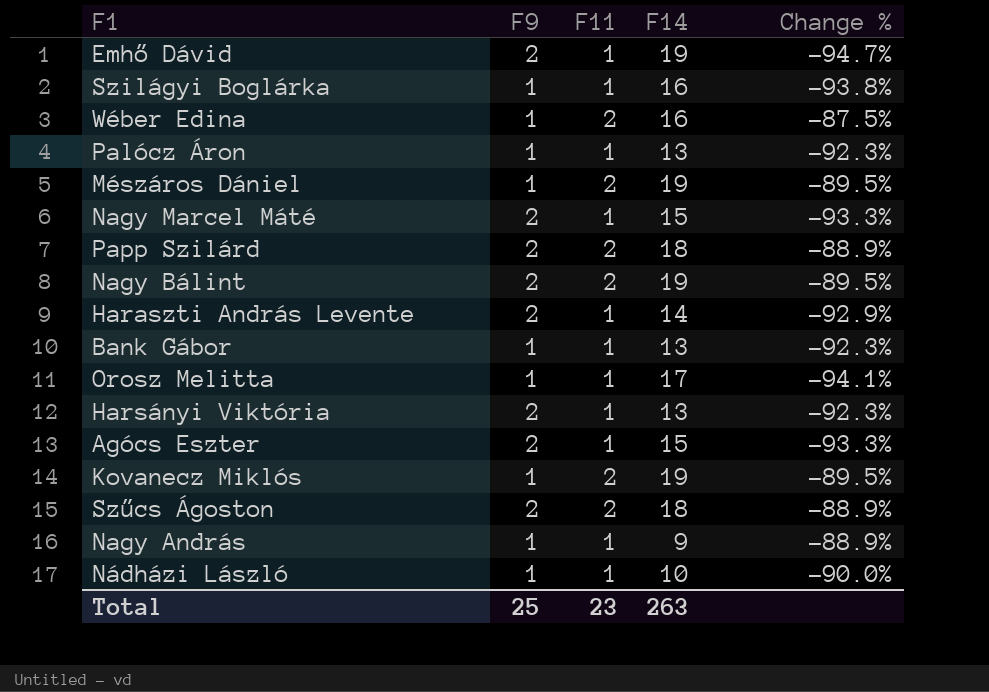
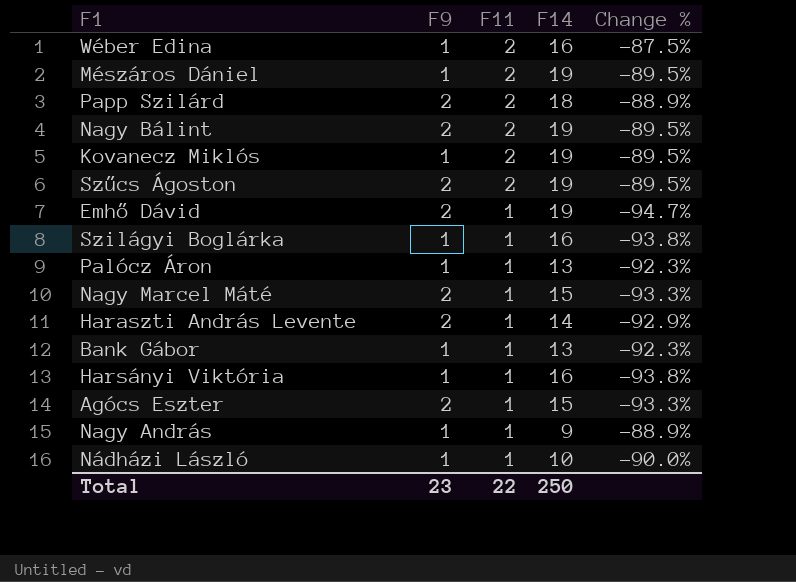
row order: none -> F11 descending
row Orosz Melitta: 1 | 1 | 17 | -94.1% -> none
Szűcs Ágoston | F14: 18 -> 19
Szűcs Ágoston | Change %: -88.9% -> -89.5%
Harsányi Viktória | F9: 2 -> 1
Harsányi Viktória | F14: 13 -> 16
Harsányi Viktória | Change %: -92.3% -> -93.8%
Total | F9: 25 -> 23
Total | F11: 23 -> 22
Total | F14: 263 -> 250

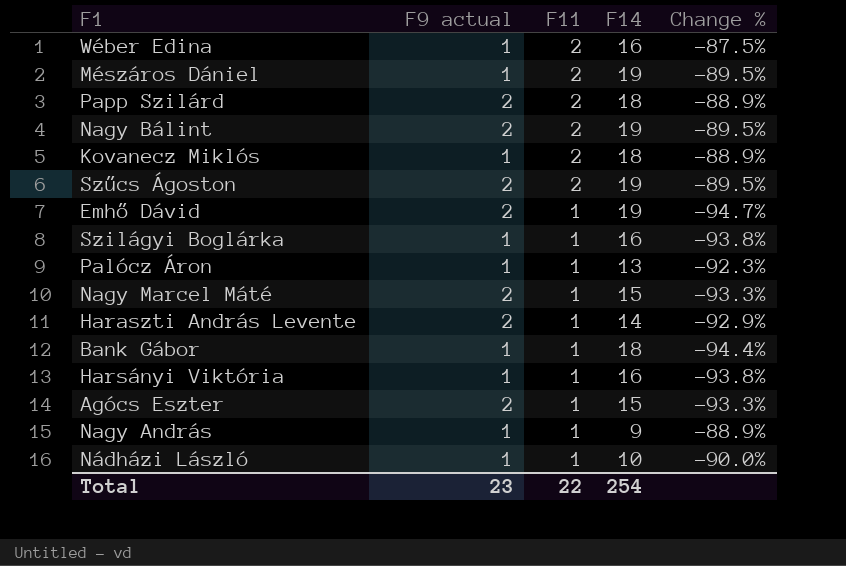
column name: F9 -> F9 actual
Kovanecz Miklós | F14: 19 -> 18
Kovanecz Miklós | Change %: -89.5% -> -88.9%
Bank Gábor | F14: 13 -> 18
Bank Gábor | Change %: -92.3% -> -94.4%
Total | F14: 250 -> 254

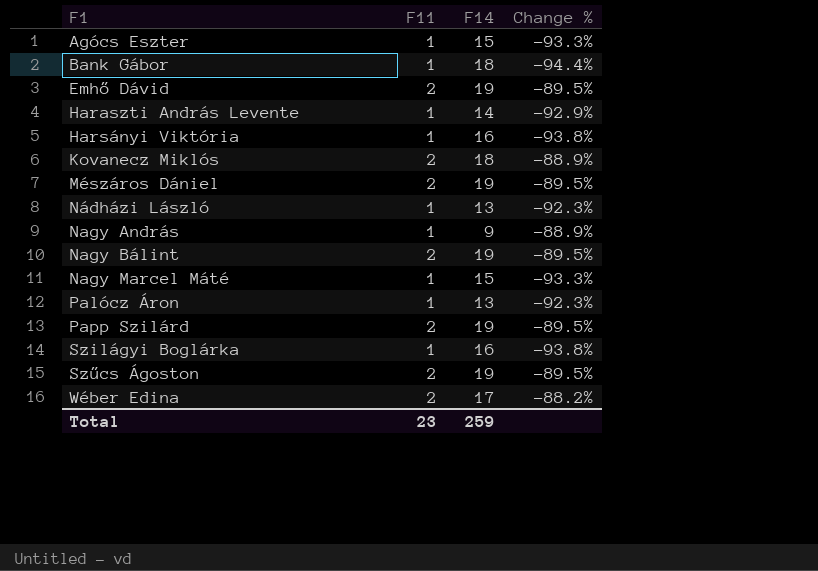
row order: F11 descending -> F1 ascending
column F9 actual | position: 2 -> none
Emhő Dávid | F11: 1 -> 2
Emhő Dávid | Change %: -94.7% -> -89.5%
Nádházi László | F14: 10 -> 13
Nádházi László | Change %: -90.0% -> -92.3%
Papp Szilárd | F14: 18 -> 19
Papp Szilárd | Change %: -88.9% -> -89.5%
Wéber Edina | F14: 16 -> 17
Wéber Edina | Change %: -87.5% -> -88.2%
Total | F11: 22 -> 23
Total | F14: 254 -> 259

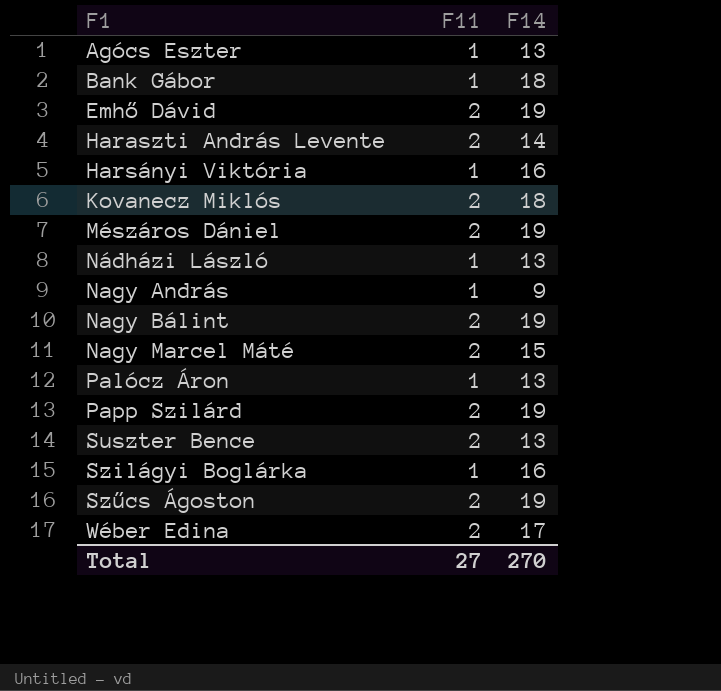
column Change % | formula: ([F11] - [F14]) / [F14] -> none
Agócs Eszter | F14: 15 -> 13
Haraszti András Levente | F11: 1 -> 2
Nagy Marcel Máté | F11: 1 -> 2
row Suszter Bence: none -> 2 | 13
Total | F11: 23 -> 27
Total | F14: 259 -> 270

